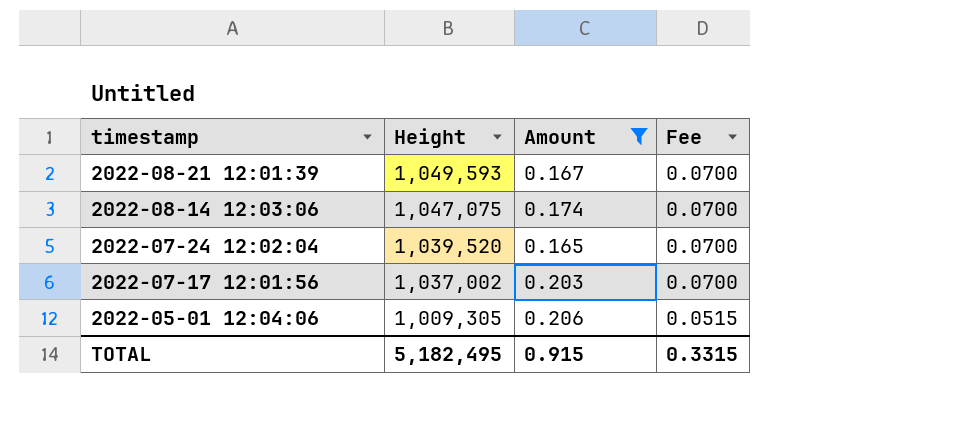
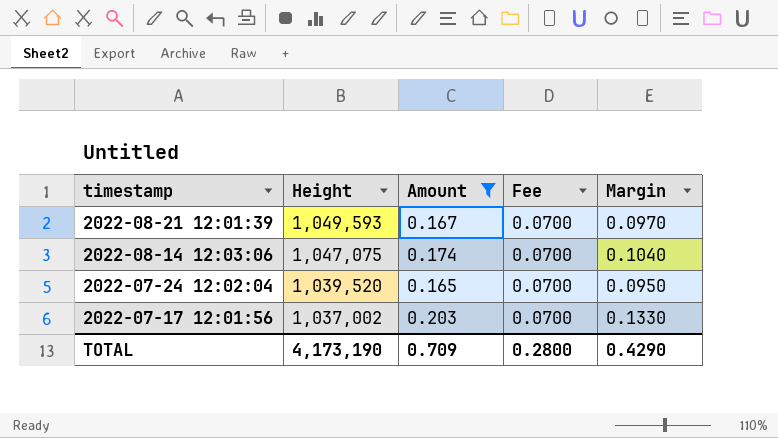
column Margin | formula: none -> [Amount] - [Fee]
row 2022-05-01 12:04:06: 1,009,305 | 0.206 | 0.0515 -> none
TOTAL | Height: 5,182,495 -> 4,173,190
TOTAL | Amount: 0.915 -> 0.709
TOTAL | Fee: 0.3315 -> 0.2800

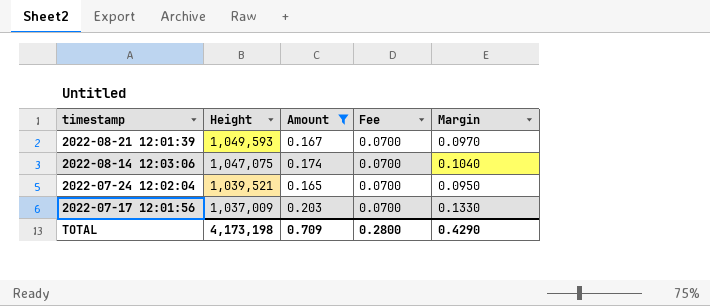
2022-07-24 12:02:04 | Height: 1,039,520 -> 1,039,521
2022-07-17 12:01:56 | Height: 1,037,002 -> 1,037,009
TOTAL | Height: 4,173,190 -> 4,173,198

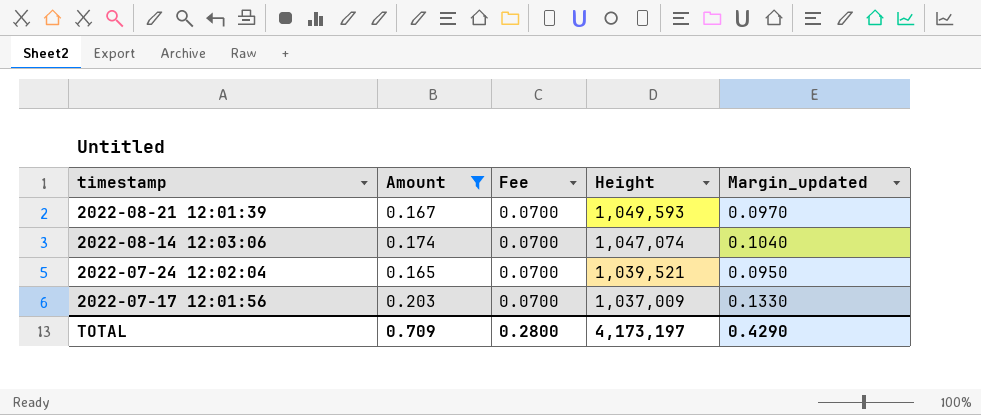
column Height | position: 2 -> 4
column name: Margin -> Margin_updated
2022-08-14 12:03:06 | Height: 1,047,075 -> 1,047,074
TOTAL | Height: 4,173,198 -> 4,173,197

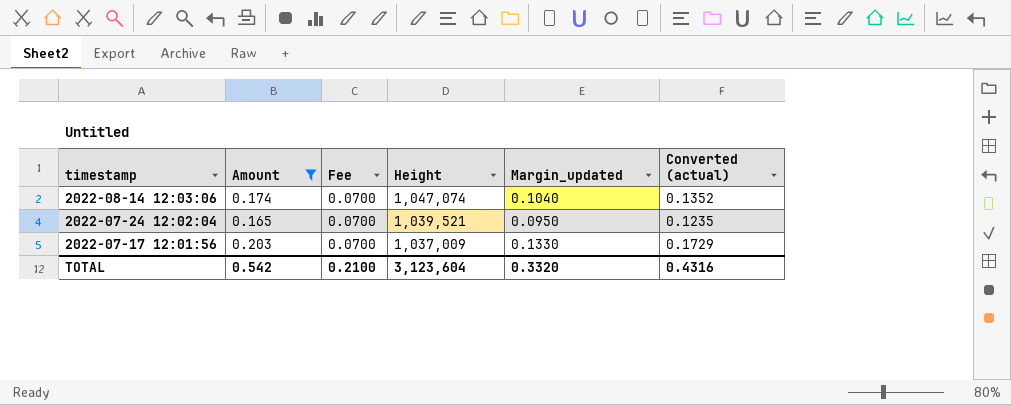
column Converted (actual) | formula: none -> [Margin_updated] * 1.3
row 2022-08-21 12:01:39: 0.167 | 0.0700 | 1,049,593 | 0.0970 -> none
TOTAL | Amount: 0.709 -> 0.542
TOTAL | Fee: 0.2800 -> 0.2100
TOTAL | Height: 4,173,197 -> 3,123,604
TOTAL | Margin_updated: 0.4290 -> 0.3320

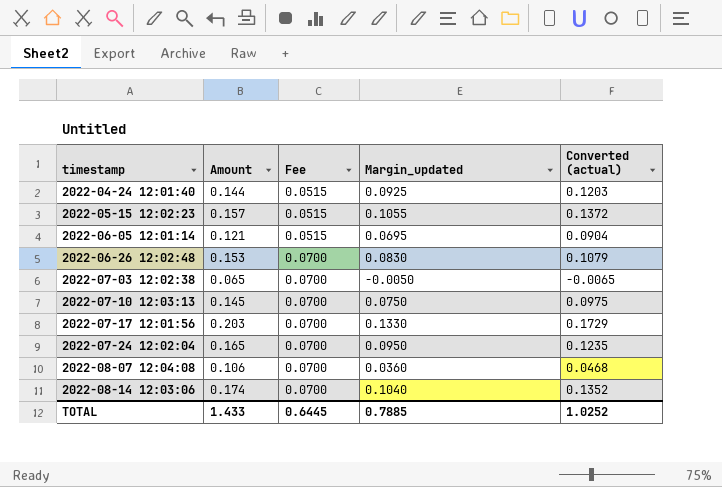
filter: Amount >= 0.165 -> none
row order: timestamp descending -> timestamp ascending
column Height | position: 4 -> none
TOTAL | Amount: 0.542 -> 1.433
TOTAL | Fee: 0.2100 -> 0.6445
TOTAL | Margin_updated: 0.3320 -> 0.7885
TOTAL | Converted (actual): 0.4316 -> 1.0252

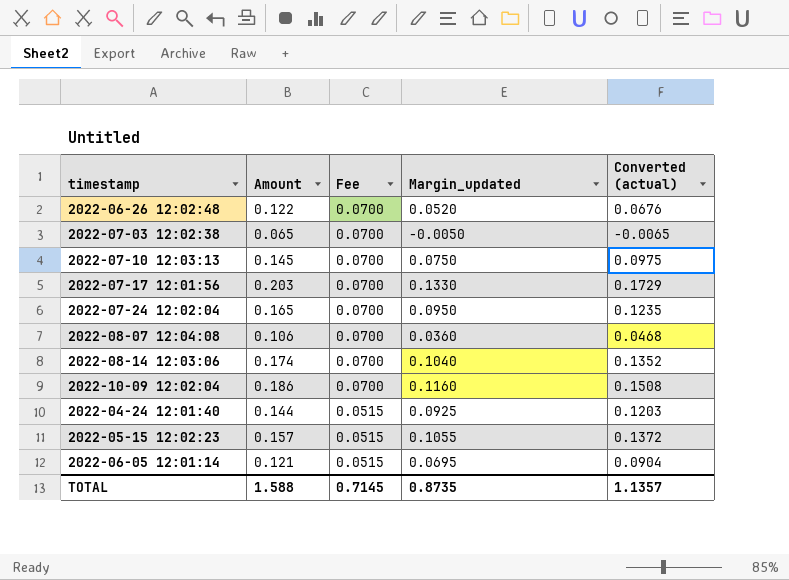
row order: timestamp ascending -> Fee descending
2022-06-26 12:02:48 | Amount: 0.153 -> 0.122
2022-06-26 12:02:48 | Margin_updated: 0.0830 -> 0.0520
2022-06-26 12:02:48 | Converted (actual): 0.1079 -> 0.0676
row 2022-10-09 12:02:04: none -> 0.186 | 0.0700 | 0.1160 | 0.1508
TOTAL | Amount: 1.433 -> 1.588
TOTAL | Fee: 0.6445 -> 0.7145
TOTAL | Margin_updated: 0.7885 -> 0.8735
TOTAL | Converted (actual): 1.0252 -> 1.1357

